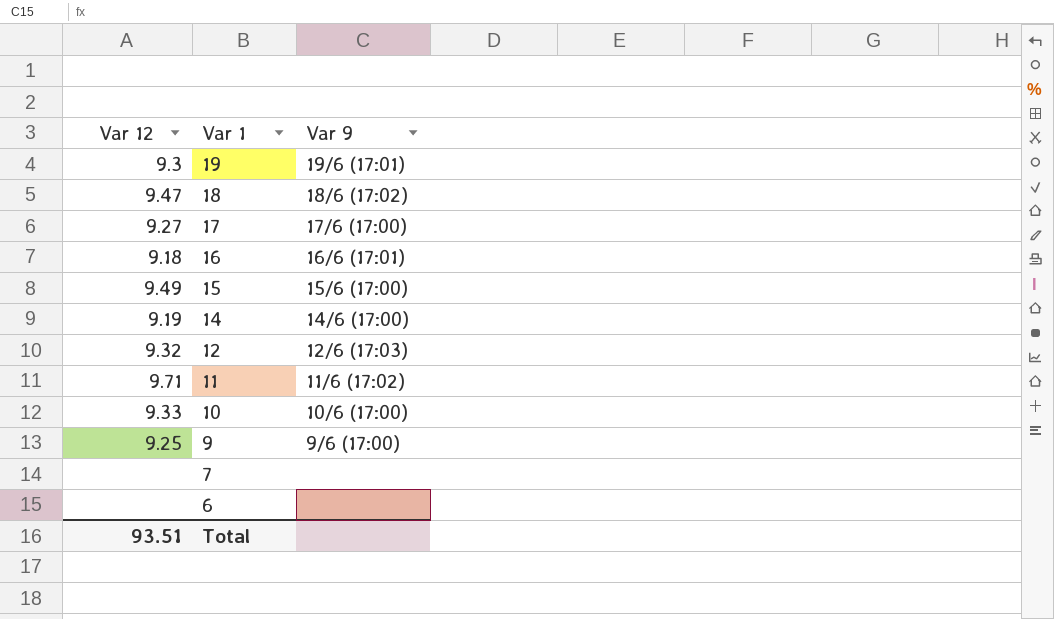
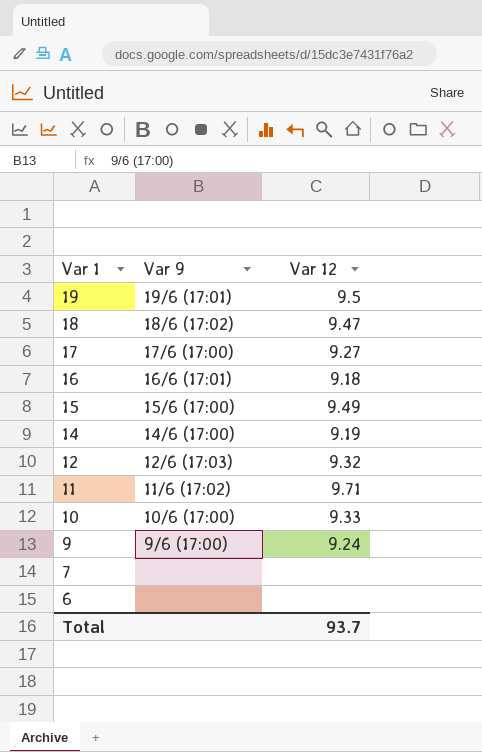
column Var 12 | position: 1 -> 3
19 | Var 12: 9.3 -> 9.5
9 | Var 12: 9.25 -> 9.24
Total | Var 12: 93.51 -> 93.7

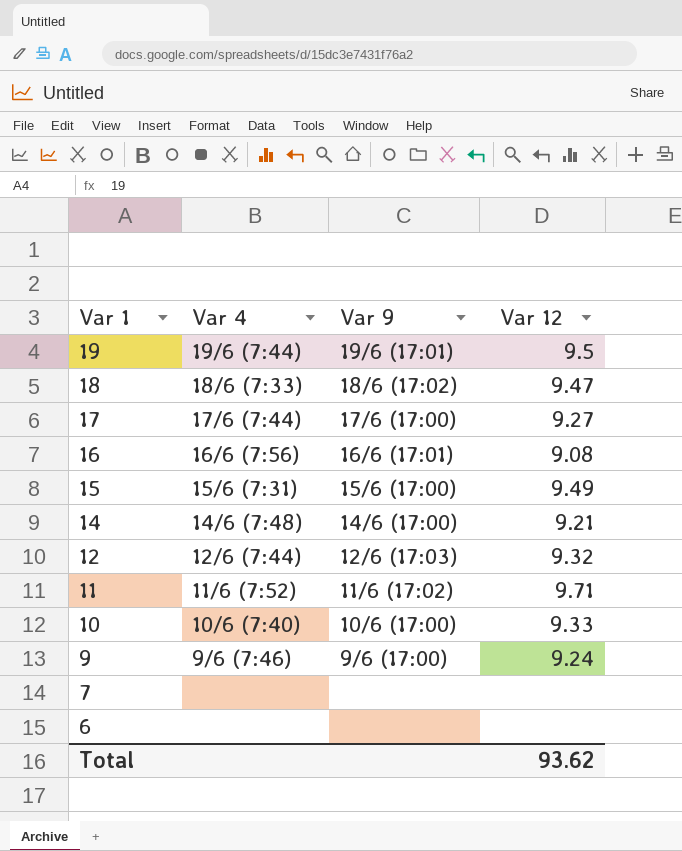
column Var 4 | position: none -> 2
16 | Var 12: 9.18 -> 9.08
14 | Var 12: 9.19 -> 9.21
Total | Var 12: 93.7 -> 93.62

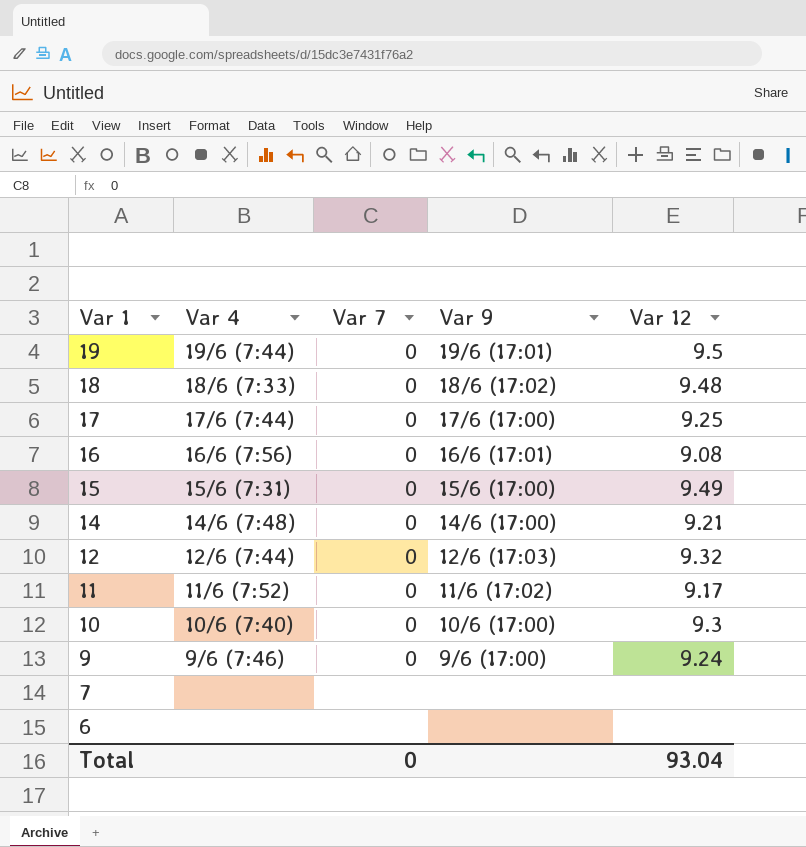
column Var 7 | position: none -> 3
18 | Var 12: 9.47 -> 9.48
17 | Var 12: 9.27 -> 9.25
11 | Var 12: 9.71 -> 9.17
10 | Var 12: 9.33 -> 9.3
Total | Var 12: 93.62 -> 93.04

